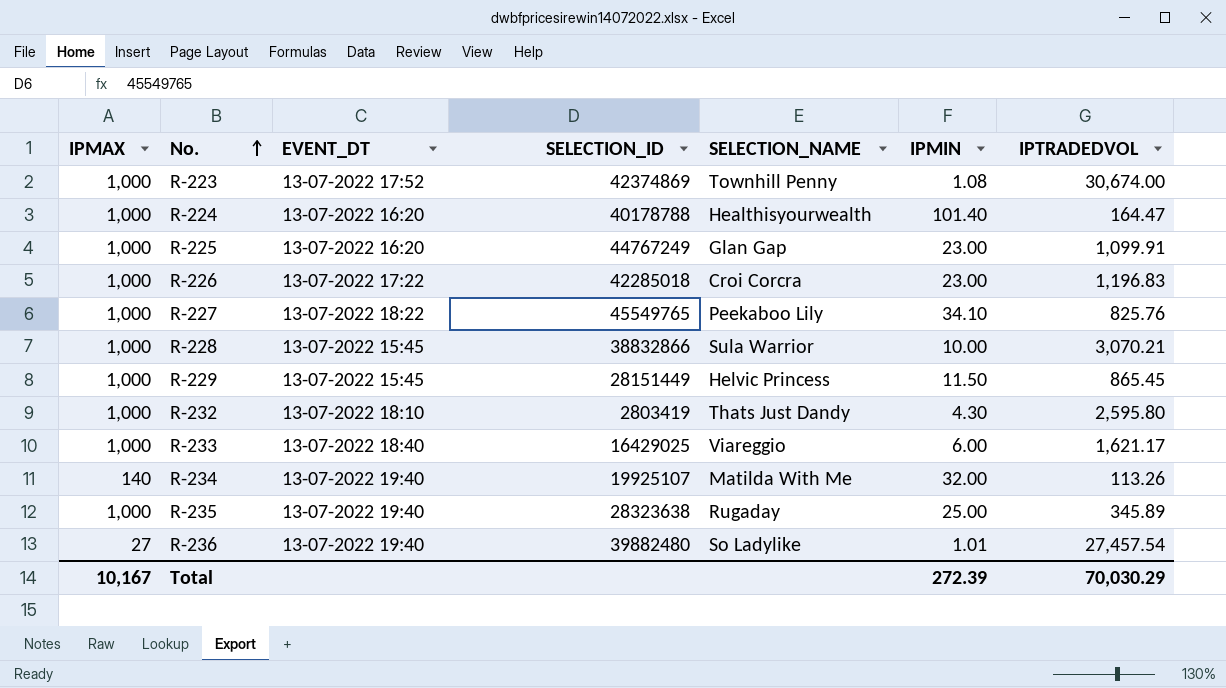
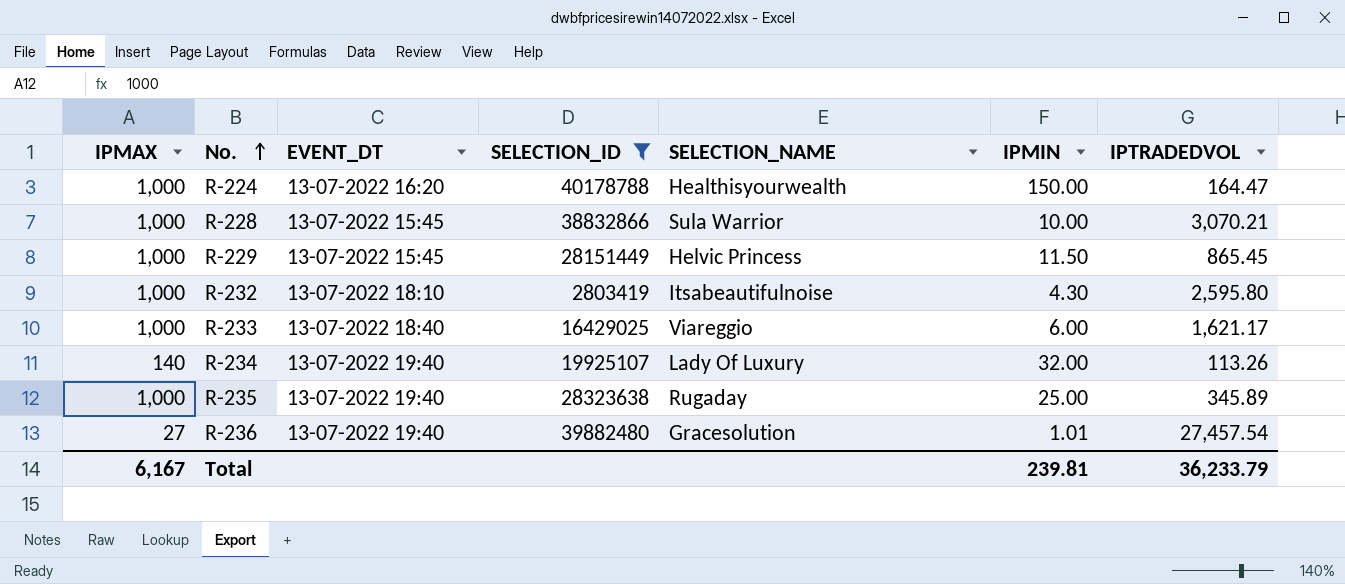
filter: none -> SELECTION_ID <= 40178788
R-224 | IPMIN: 101.40 -> 150.00
R-232 | SELECTION_NAME: Thats Just Dandy -> Itsabeautifulnoise
R-234 | SELECTION_NAME: Matilda With Me -> Lady Of Luxury
R-236 | SELECTION_NAME: So Ladylike -> Gracesolution
Total | IPMAX: 10,167 -> 6,167
Total | IPMIN: 272.39 -> 239.81
Total | IPTRADEDVOL: 70,030.29 -> 36,233.79

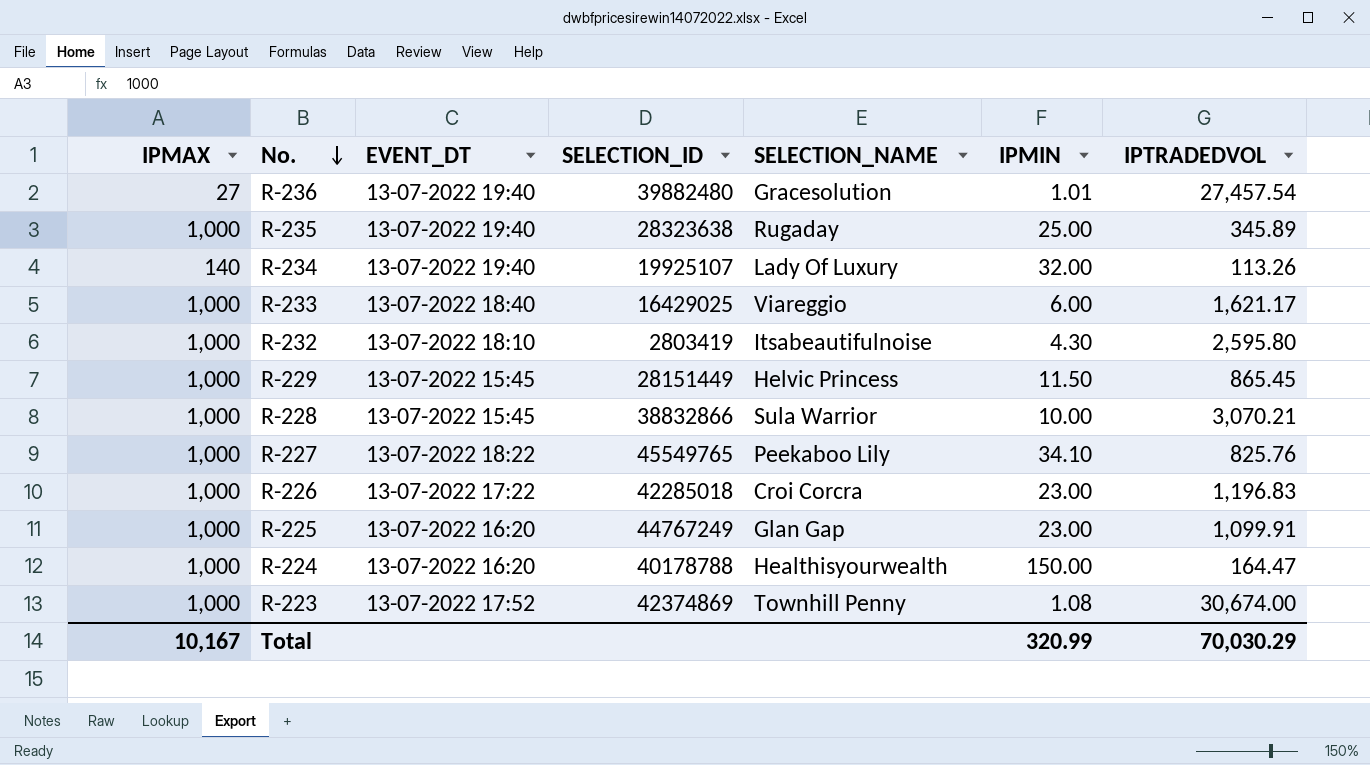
filter: SELECTION_ID <= 40178788 -> none
row order: No. ascending -> No. descending
Total | IPMAX: 6,167 -> 10,167
Total | IPMIN: 239.81 -> 320.99
Total | IPTRADEDVOL: 36,233.79 -> 70,030.29

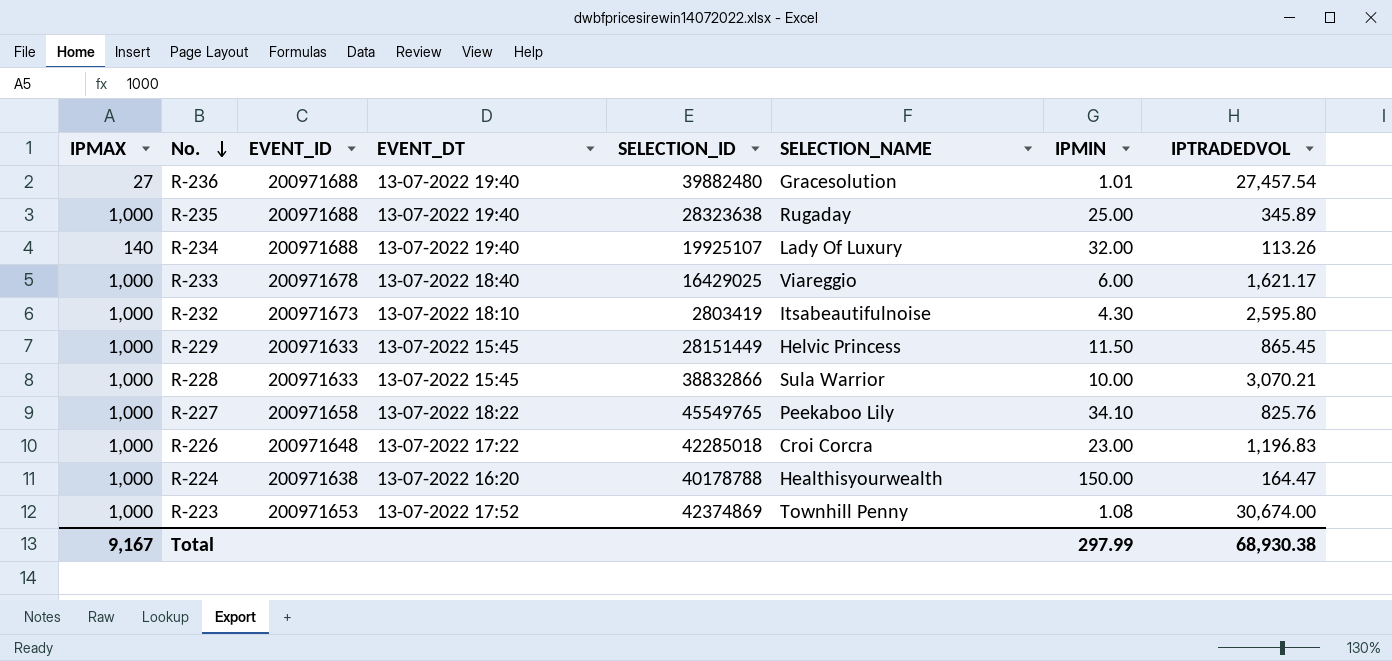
column EVENT_ID | position: none -> 3
row R-225: 1,000 | 13-07-2022 16:20 | 44767249 | Glan Gap | 23.00 | 1,099.91 -> none
Total | IPMAX: 10,167 -> 9,167
Total | IPMIN: 320.99 -> 297.99
Total | IPTRADEDVOL: 70,030.29 -> 68,930.38

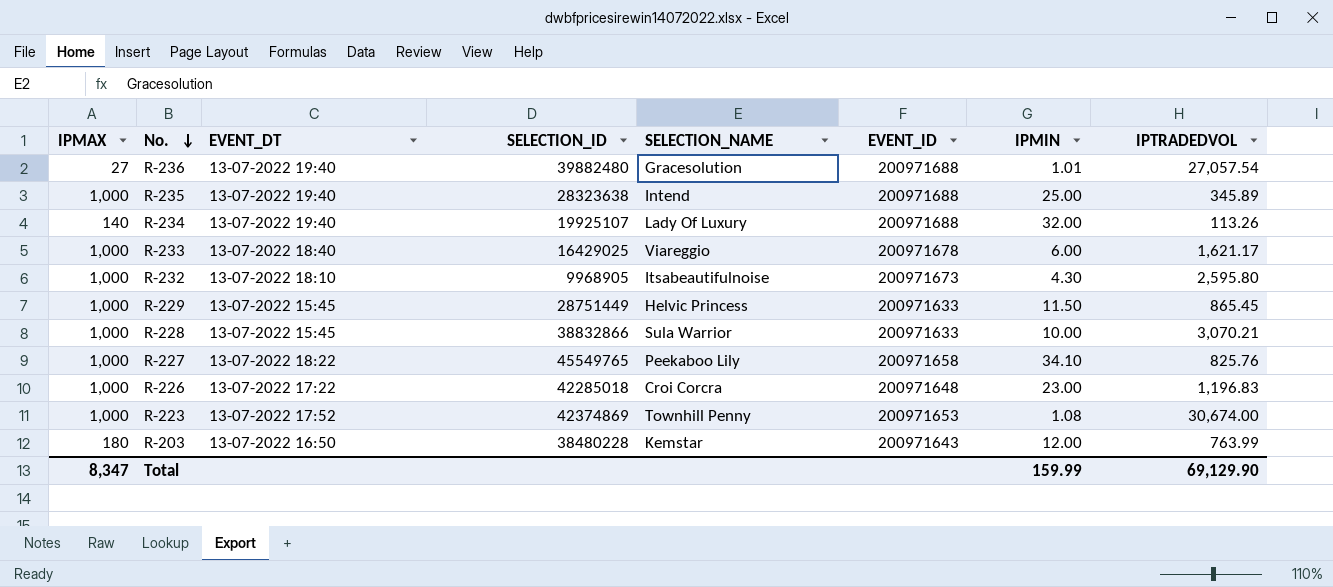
column EVENT_ID | position: 3 -> 6
row R-224: 1,000 | 200971638 | 13-07-2022 16:20 | 40178788 | Healthisyourwealth | 150.00 | 164.47 -> none
R-236 | IPTRADEDVOL: 27,457.54 -> 27,057.54
R-235 | SELECTION_NAME: Rugaday -> Intend
R-232 | SELECTION_ID: 2803419 -> 9968905
R-229 | SELECTION_ID: 28151449 -> 28751449
row R-203: none -> 180 | 13-07-2022 16:50 | 38480228 | Kemstar | 200971643 | 12.00 | 763.99
Total | IPMAX: 9,167 -> 8,347
Total | IPMIN: 297.99 -> 159.99
Total | IPTRADEDVOL: 68,930.38 -> 69,129.90

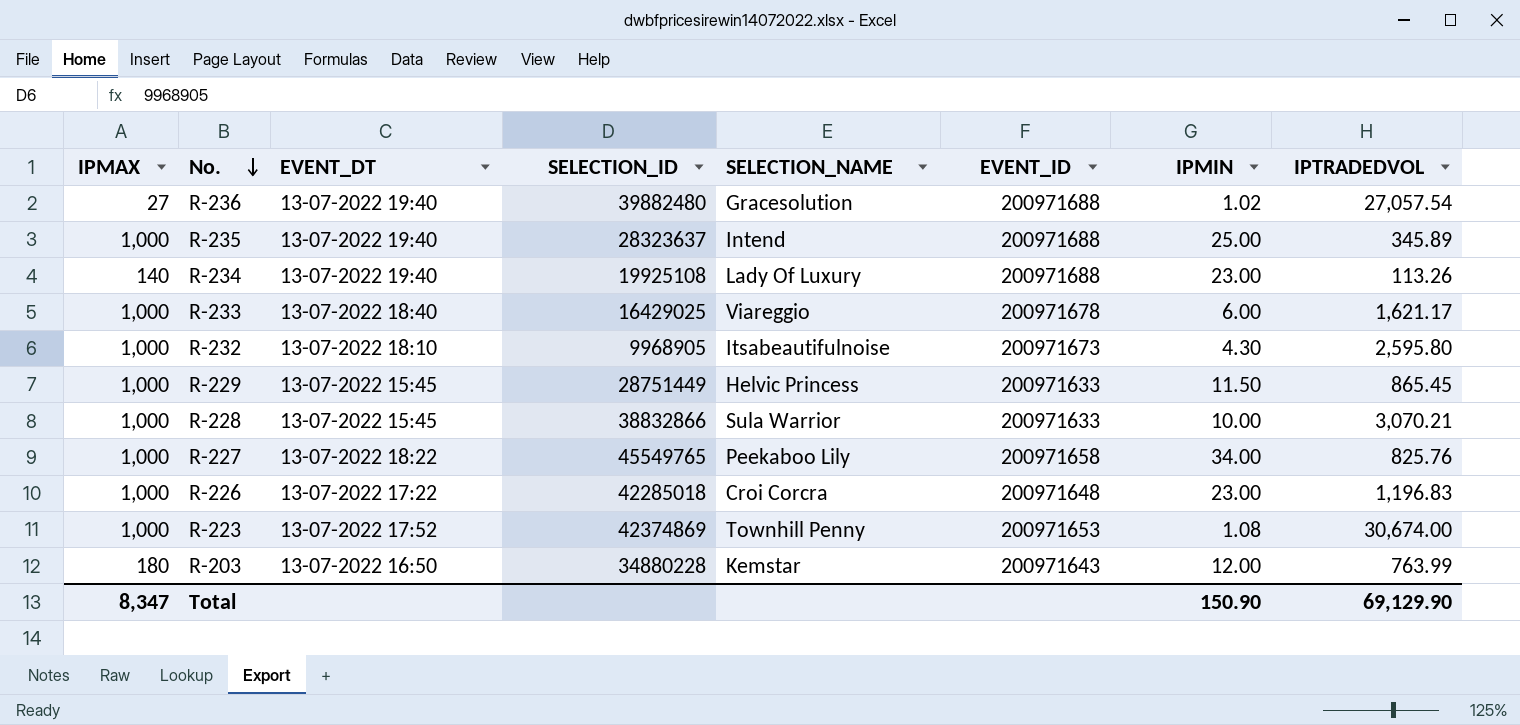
R-236 | IPMIN: 1.01 -> 1.02
R-235 | SELECTION_ID: 28323638 -> 28323637
R-234 | SELECTION_ID: 19925107 -> 19925108
R-234 | IPMIN: 32.00 -> 23.00
R-227 | IPMIN: 34.10 -> 34.00
R-203 | SELECTION_ID: 38480228 -> 34880228
Total | IPMIN: 159.99 -> 150.90

